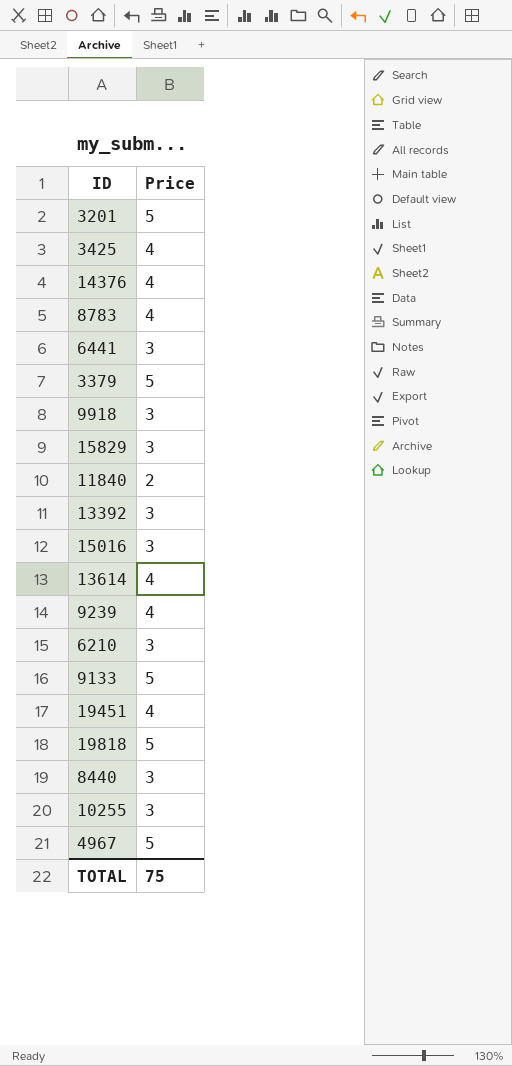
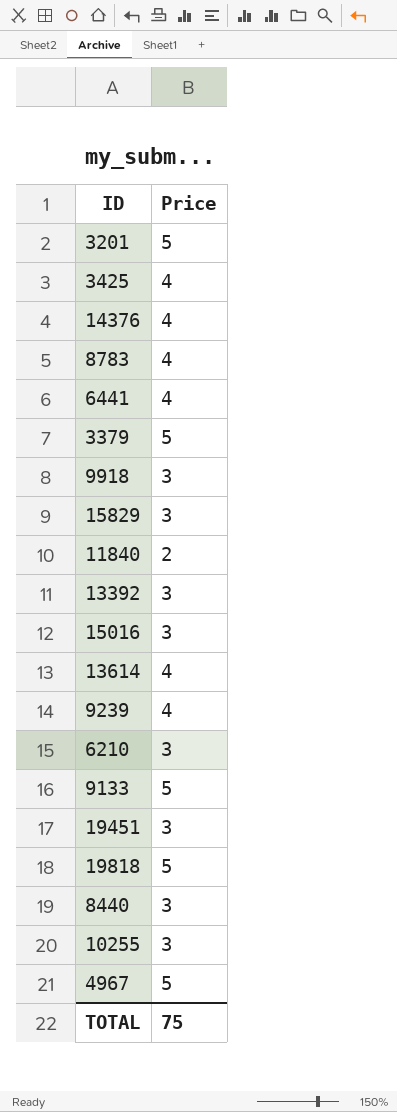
6441 | Price: 3 -> 4
19451 | Price: 4 -> 3

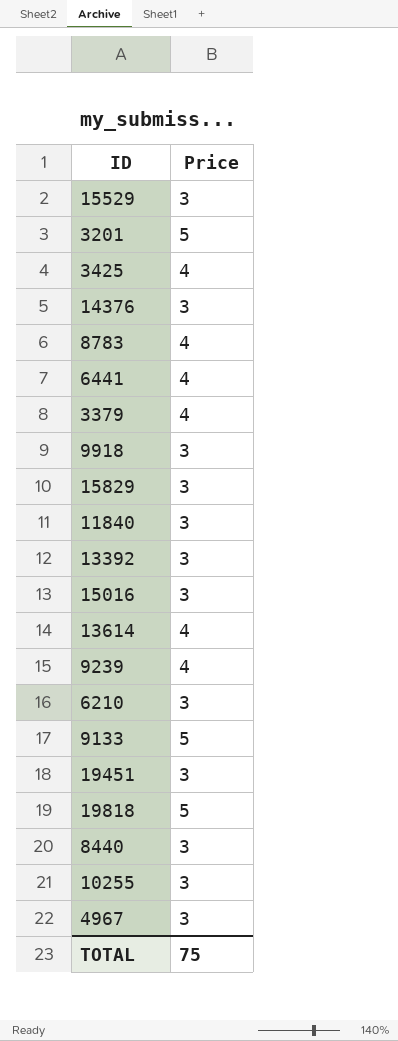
row 15529: none -> 3
14376 | Price: 4 -> 3
3379 | Price: 5 -> 4
11840 | Price: 2 -> 3
4967 | Price: 5 -> 3

